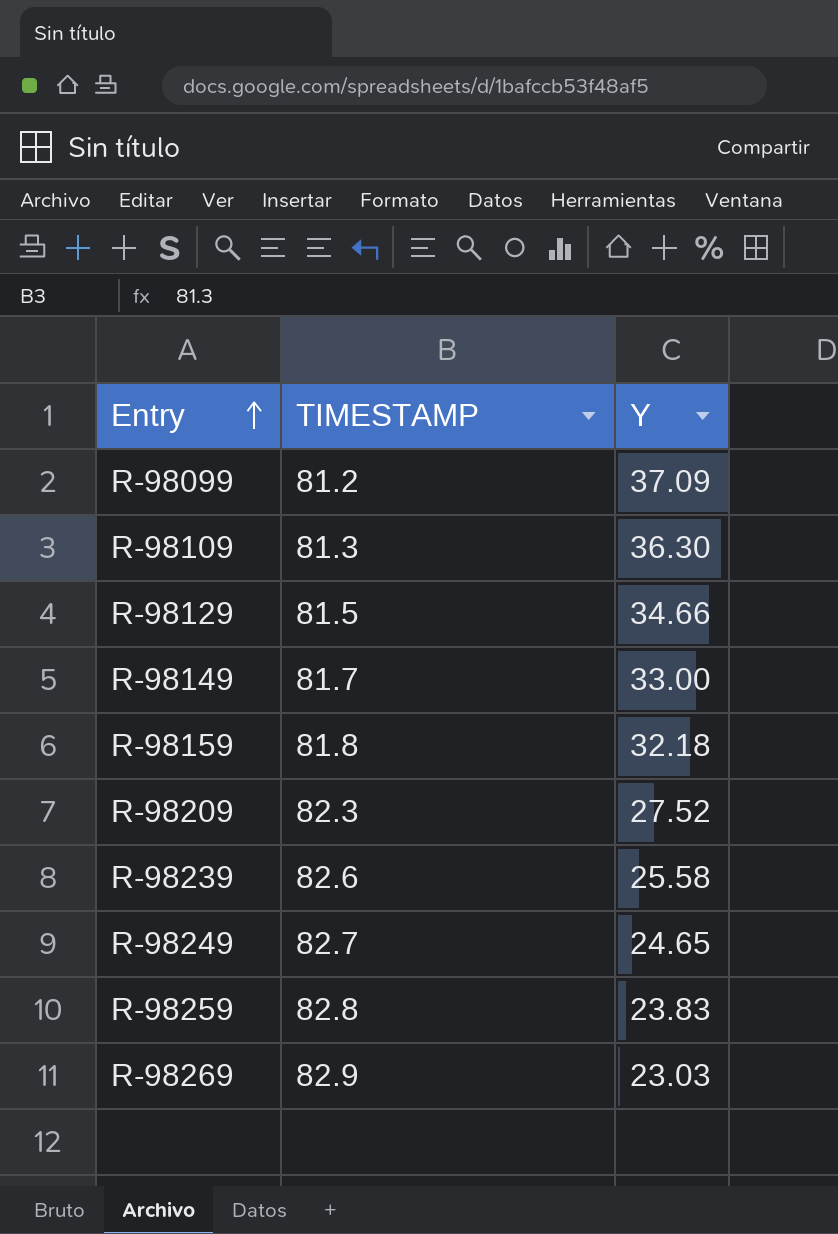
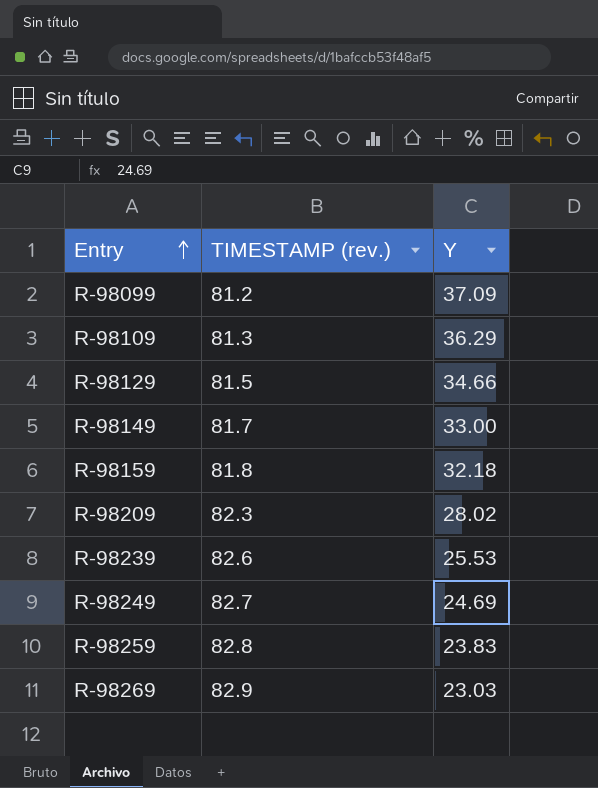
column name: TIMESTAMP -> TIMESTAMP (rev.)
R-98109 | Y: 36.30 -> 36.29
R-98209 | Y: 27.52 -> 28.02
R-98239 | Y: 25.58 -> 25.53
R-98249 | Y: 24.65 -> 24.69

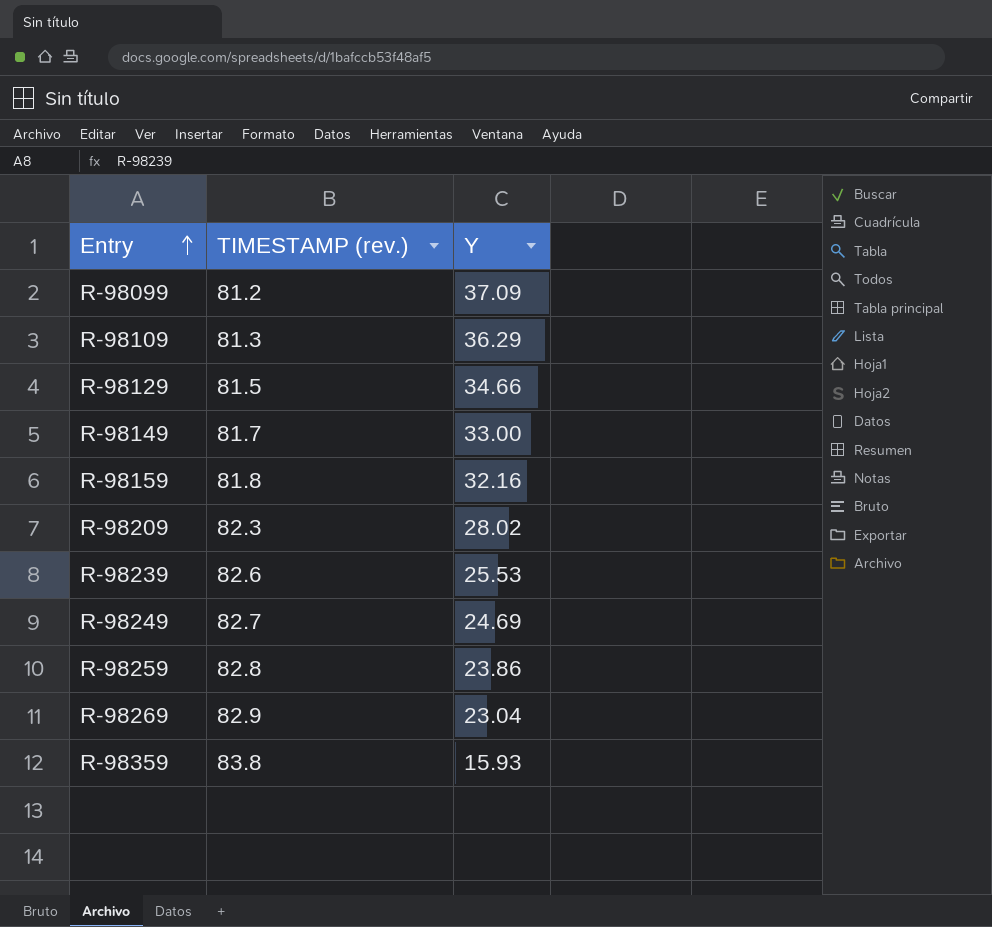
R-98159 | Y: 32.18 -> 32.16
R-98259 | Y: 23.83 -> 23.86
R-98269 | Y: 23.03 -> 23.04
row R-98359: none -> 83.8 | 15.93

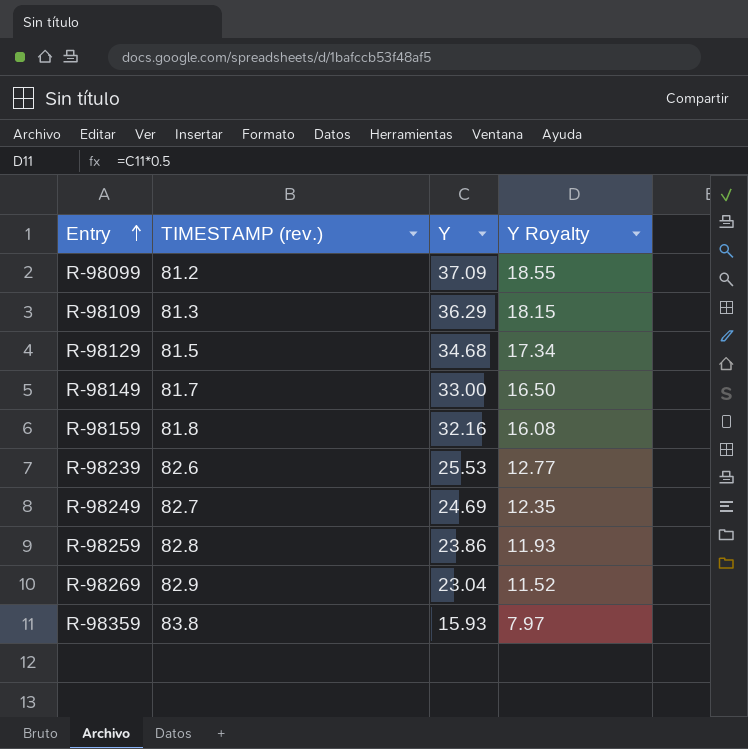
column Y Royalty | formula: none -> [Y] * 0.5
row R-98209: 82.3 | 28.02 -> none
R-98129 | Y: 34.66 -> 34.68

